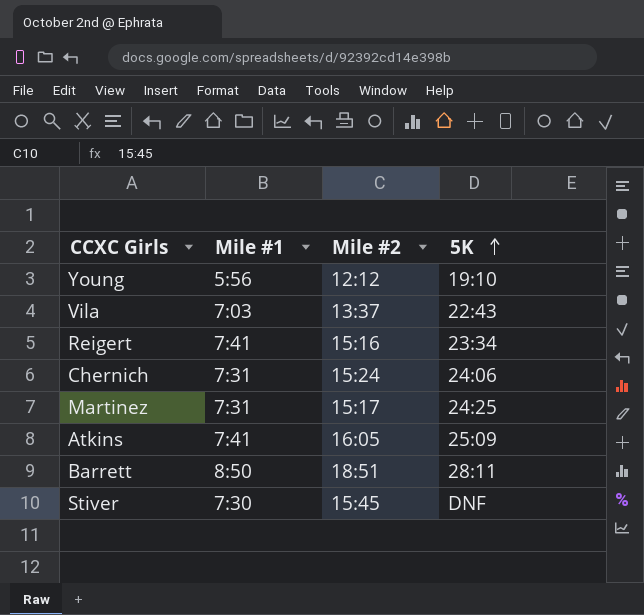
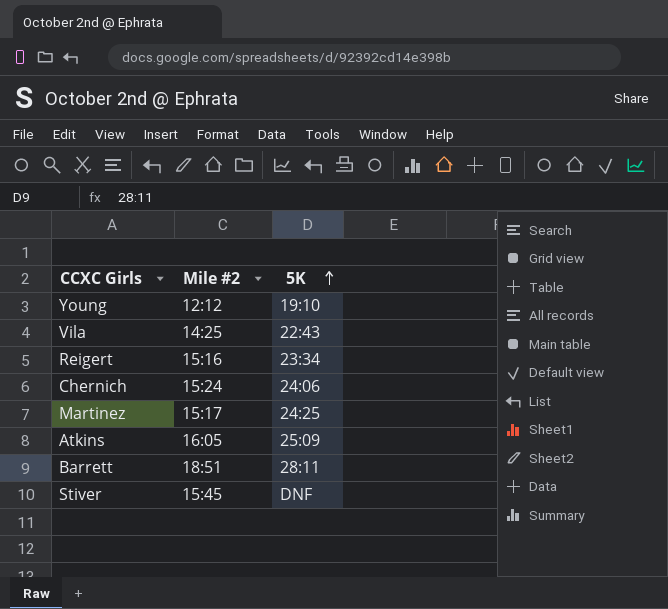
column Mile #1 | position: 2 -> none
Vila | Mile #2: 13:37 -> 14:25

